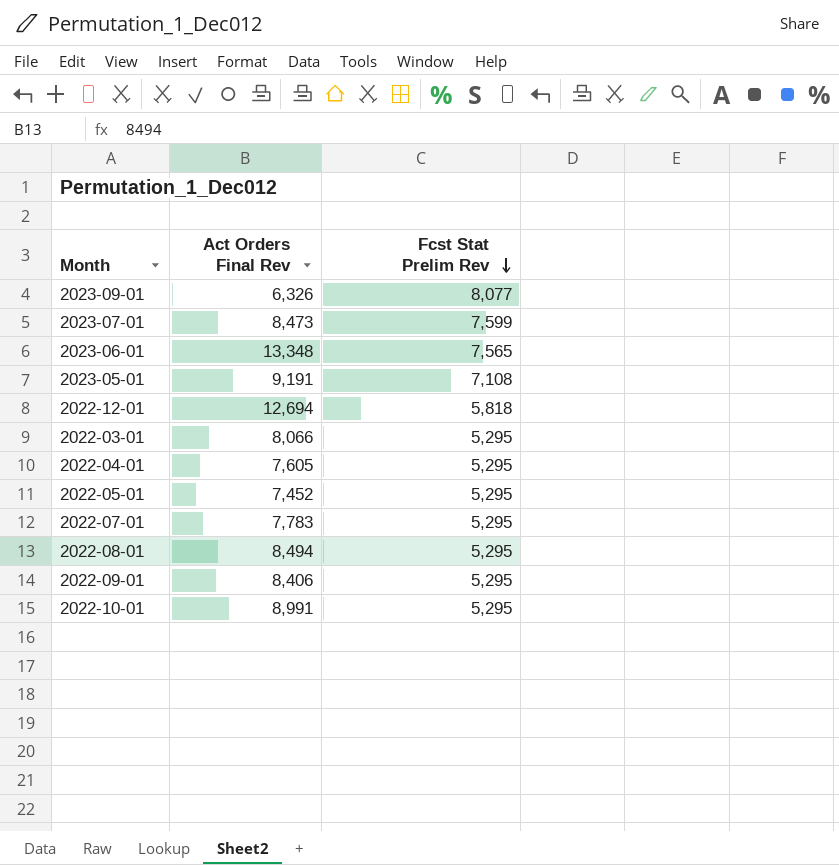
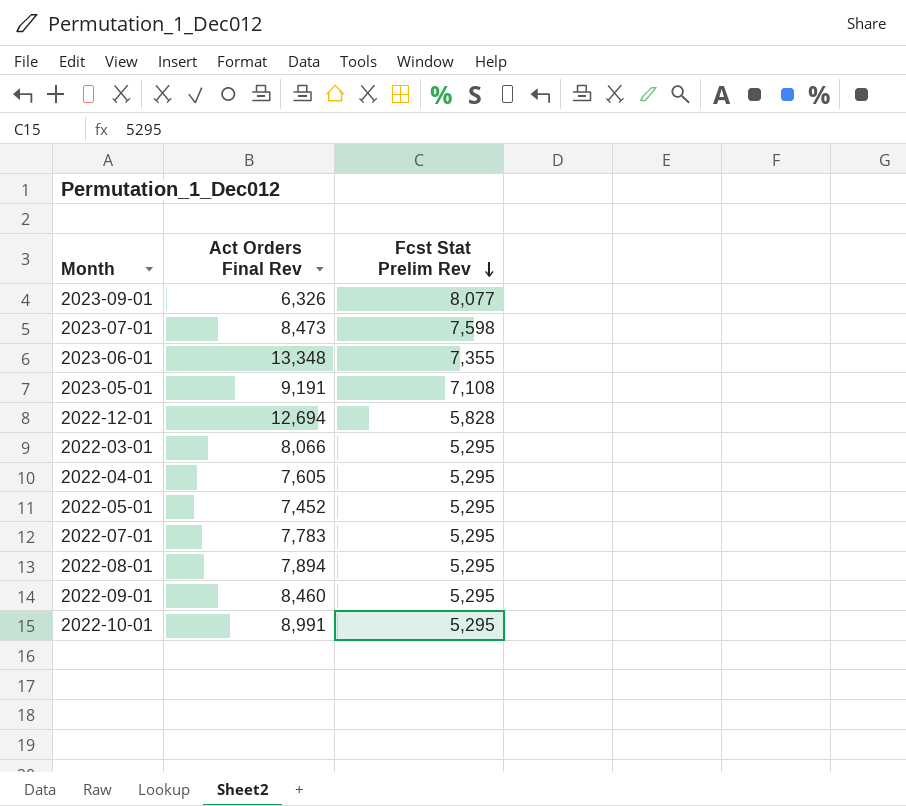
2023-07-01 | Fcst Stat Prelim Rev: 7,599 -> 7,598
2023-06-01 | Fcst Stat Prelim Rev: 7,565 -> 7,355
2022-12-01 | Fcst Stat Prelim Rev: 5,818 -> 5,828
2022-08-01 | Act Orders Final Rev: 8,494 -> 7,894
2022-09-01 | Act Orders Final Rev: 8,406 -> 8,460

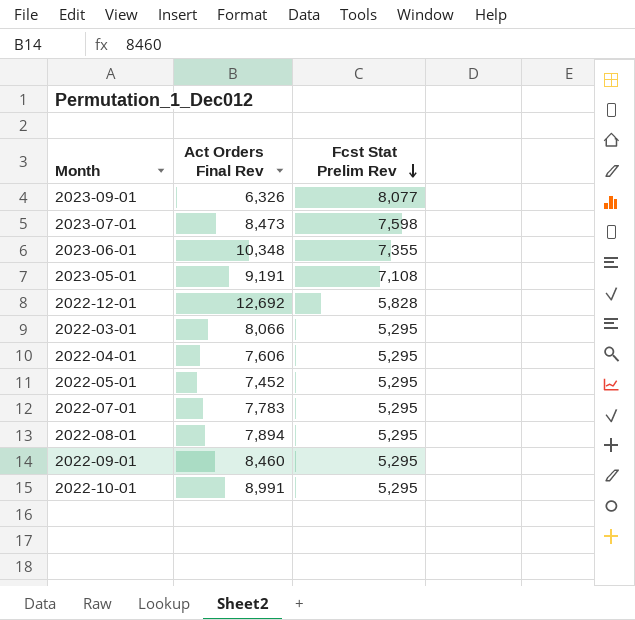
2023-06-01 | Act Orders Final Rev: 13,348 -> 10,348
2022-12-01 | Act Orders Final Rev: 12,694 -> 12,692
2022-04-01 | Act Orders Final Rev: 7,605 -> 7,606

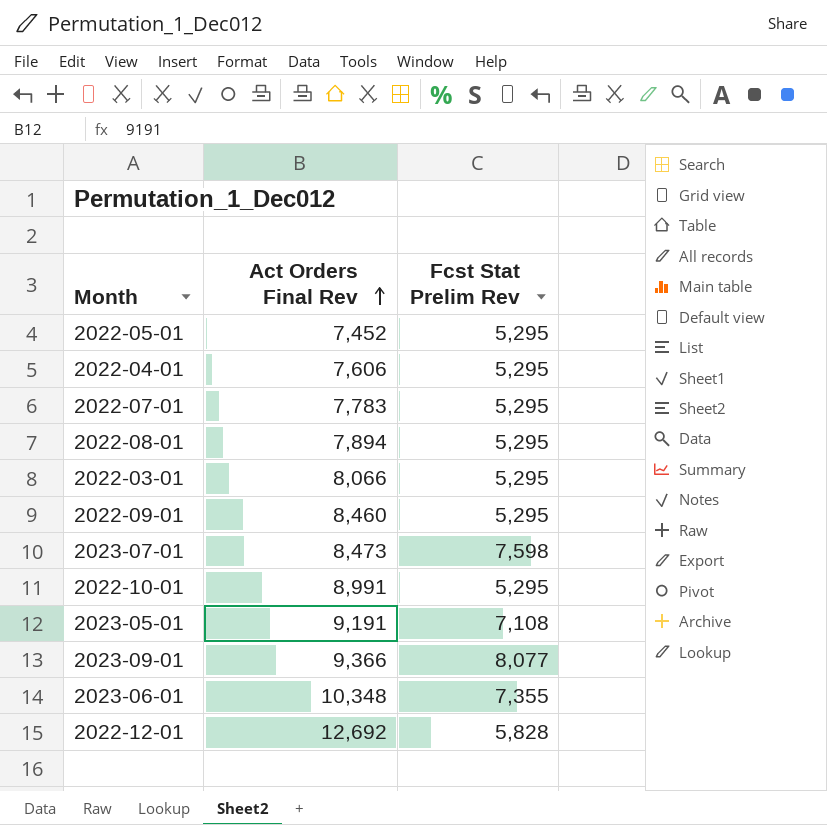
row order: Fcst Stat Prelim Rev descending -> Act Orders Final Rev ascending
2023-09-01 | Act Orders Final Rev: 6,326 -> 9,366

